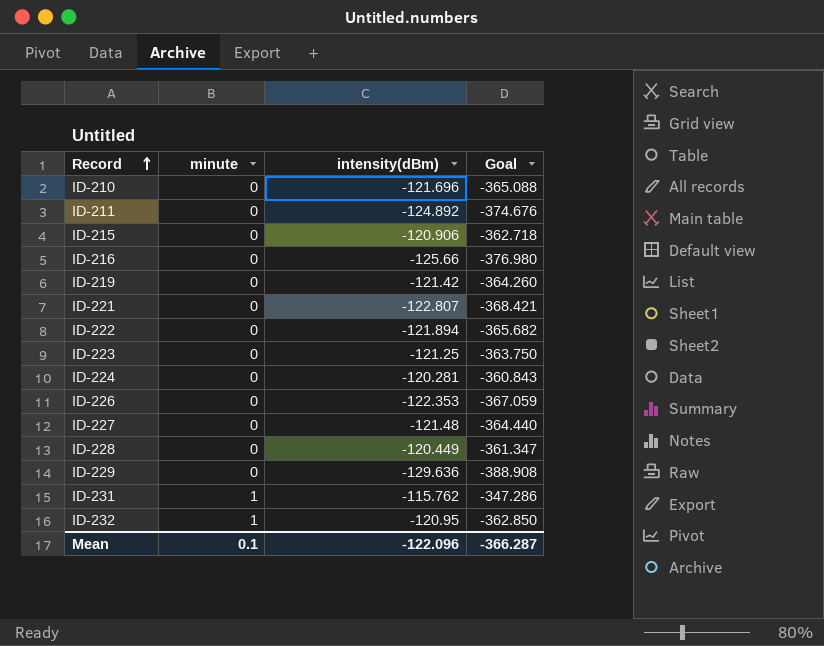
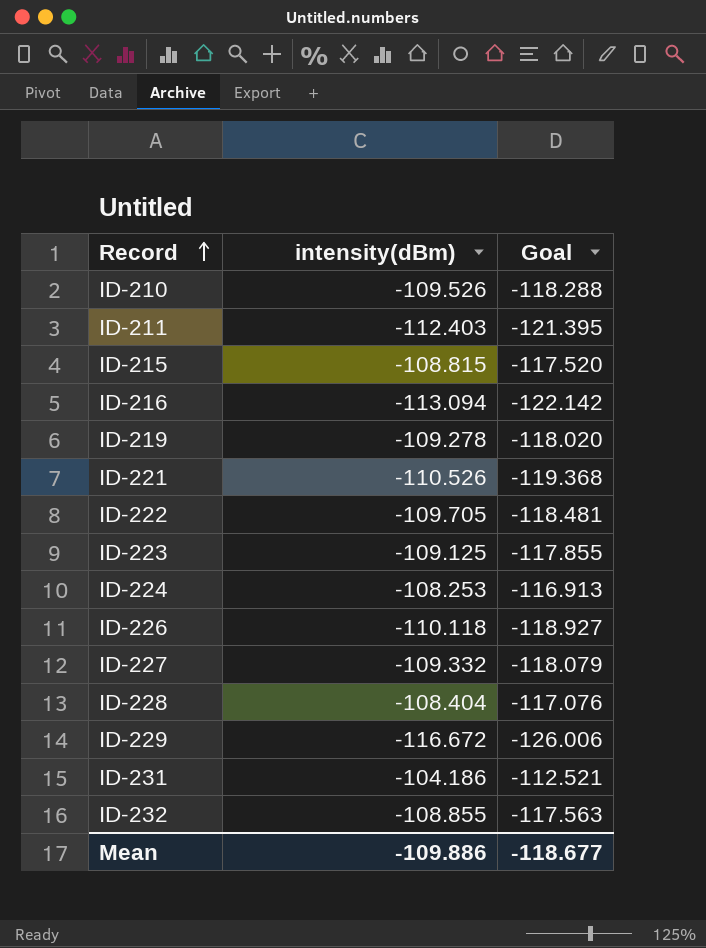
column minute | position: 2 -> none
column Goal | formula: [intensity(dBm)] * 3 -> [intensity(dBm)] * 1.08
ID-210 | intensity(dBm): -121.696 -> -109.526
ID-211 | intensity(dBm): -124.892 -> -112.403
ID-215 | intensity(dBm): -120.906 -> -108.815
ID-216 | intensity(dBm): -125.66 -> -113.094
ID-219 | intensity(dBm): -121.42 -> -109.278
ID-221 | intensity(dBm): -122.807 -> -110.526
ID-222 | intensity(dBm): -121.894 -> -109.705
ID-223 | intensity(dBm): -121.25 -> -109.125
ID-224 | intensity(dBm): -120.281 -> -108.253
ID-226 | intensity(dBm): -122.353 -> -110.118
ID-227 | intensity(dBm): -121.48 -> -109.332
ID-228 | intensity(dBm): -120.449 -> -108.404
ID-229 | intensity(dBm): -129.636 -> -116.672
ID-231 | intensity(dBm): -115.762 -> -104.186
ID-232 | intensity(dBm): -120.95 -> -108.855
Mean | intensity(dBm): -122.096 -> -109.886
Mean | Goal: -366.287 -> -118.677

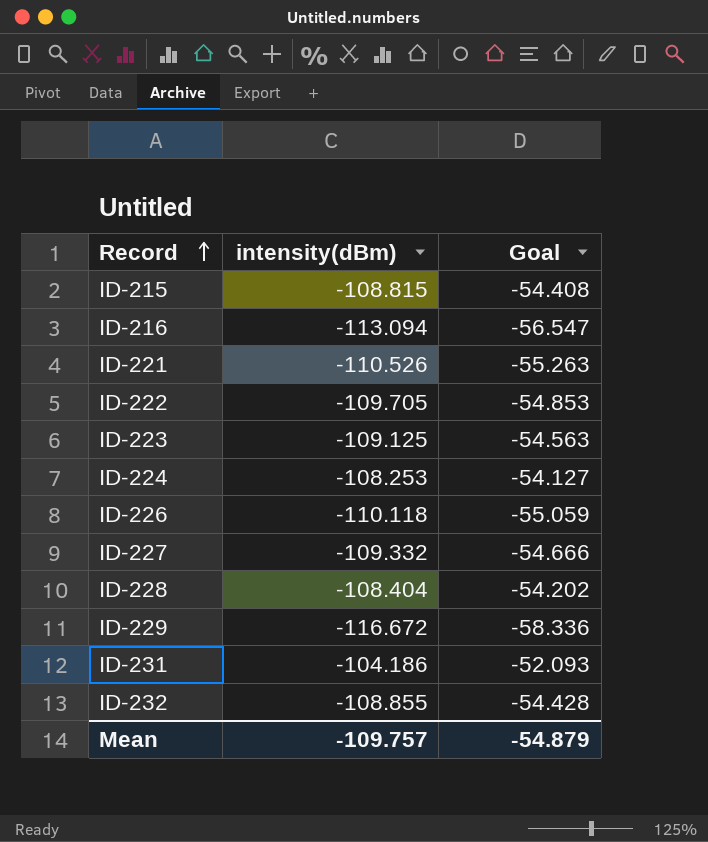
column Goal | formula: [intensity(dBm)] * 1.08 -> [intensity(dBm)] * 0.5
row ID-210: -109.526 | -118.288 -> none
row ID-211: -112.403 | -121.395 -> none
row ID-219: -109.278 | -118.020 -> none
Mean | intensity(dBm): -109.886 -> -109.757
Mean | Goal: -118.677 -> -54.879

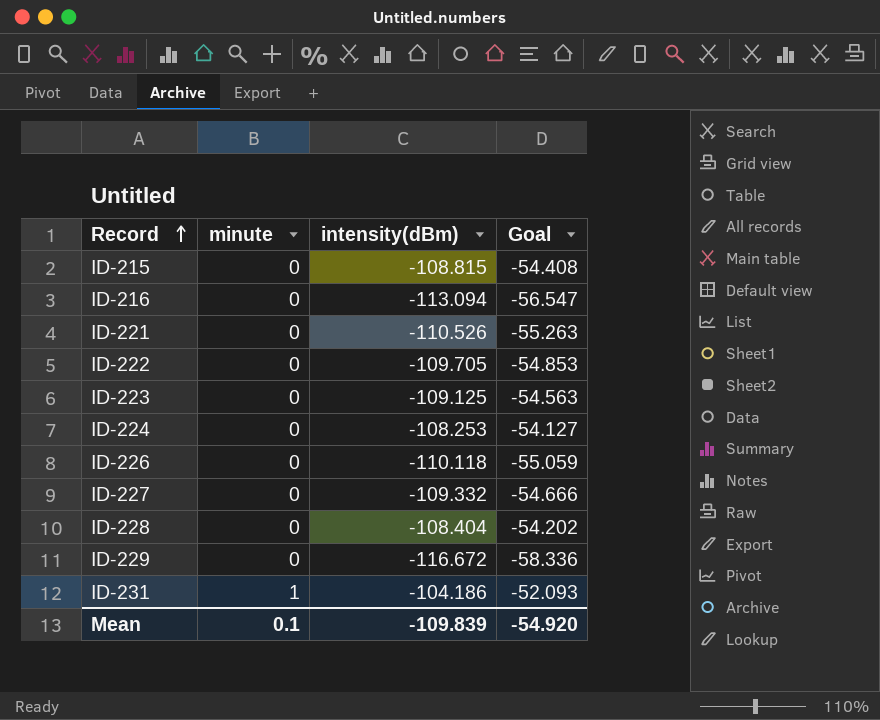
column minute | position: none -> 2
row ID-232: -108.855 | -54.428 -> none
Mean | intensity(dBm): -109.757 -> -109.839
Mean | Goal: -54.879 -> -54.920

